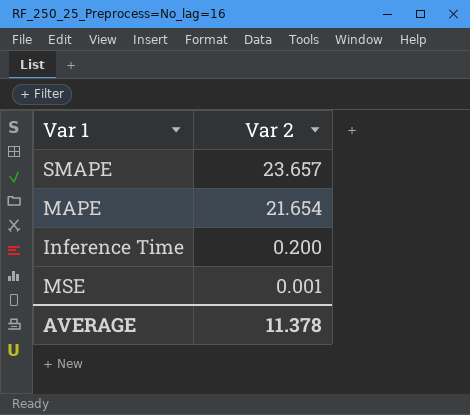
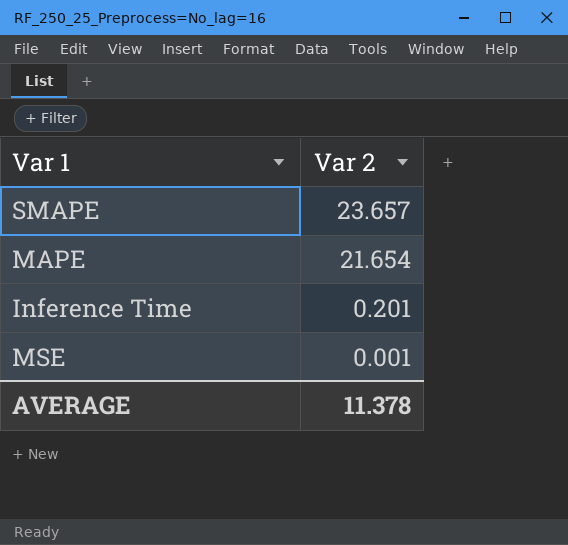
Inference Time | Var 2: 0.200 -> 0.201

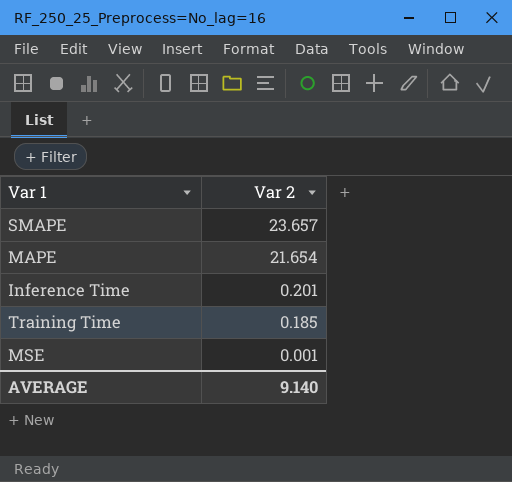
row Training Time: none -> 0.185
AVERAGE | Var 2: 11.378 -> 9.140

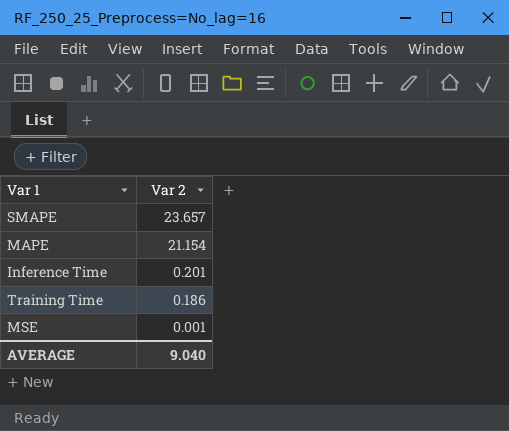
MAPE | Var 2: 21.654 -> 21.154
Training Time | Var 2: 0.185 -> 0.186
AVERAGE | Var 2: 9.140 -> 9.040

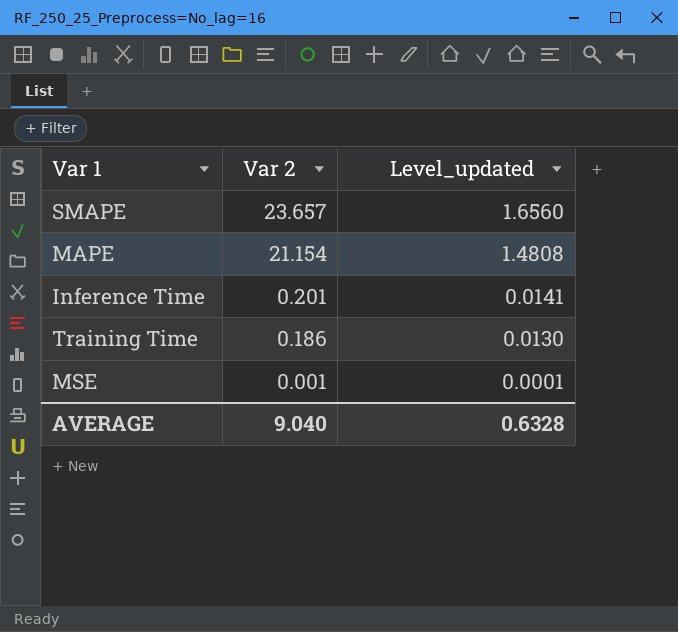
column Level_updated | formula: none -> [Var 2] * 0.07

